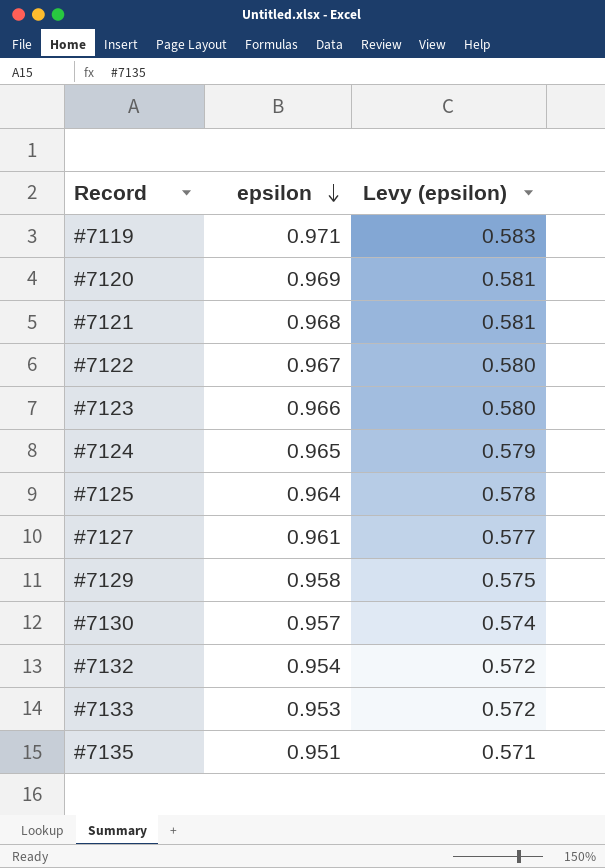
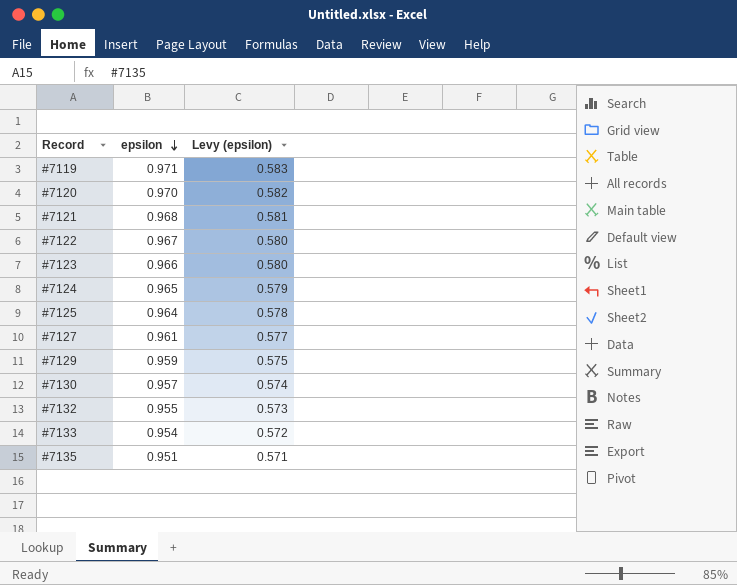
#7120 | epsilon: 0.969 -> 0.970
#7120 | Levy (epsilon): 0.581 -> 0.582
#7129 | epsilon: 0.958 -> 0.959
#7132 | epsilon: 0.954 -> 0.955
#7132 | Levy (epsilon): 0.572 -> 0.573
#7133 | epsilon: 0.953 -> 0.954

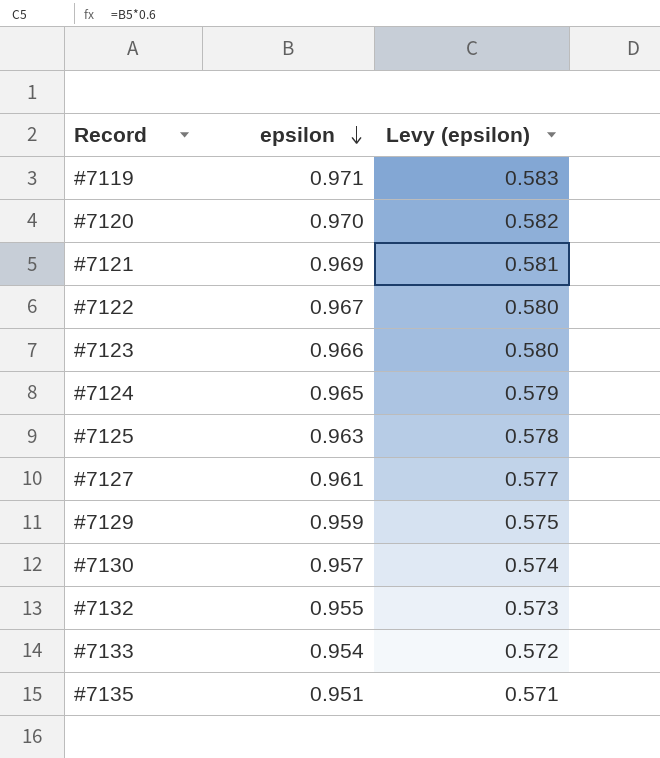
#7121 | epsilon: 0.968 -> 0.969
#7125 | epsilon: 0.964 -> 0.963

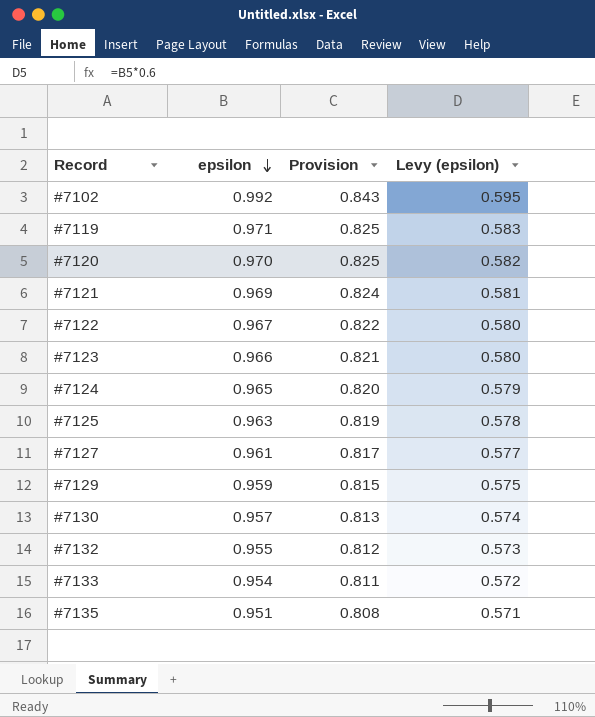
column Provision | formula: none -> [epsilon] * 0.85
row #7102: none -> 0.992 | 0.843 | 0.595

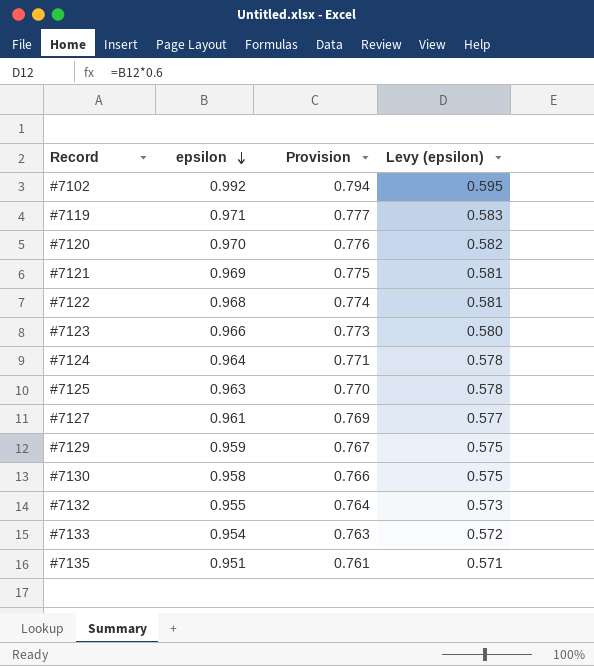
column Provision | formula: [epsilon] * 0.85 -> [epsilon] * 0.8
#7122 | epsilon: 0.967 -> 0.968
#7122 | Levy (epsilon): 0.580 -> 0.581
#7124 | epsilon: 0.965 -> 0.964
#7124 | Levy (epsilon): 0.579 -> 0.578
#7130 | epsilon: 0.957 -> 0.958
#7130 | Levy (epsilon): 0.574 -> 0.575

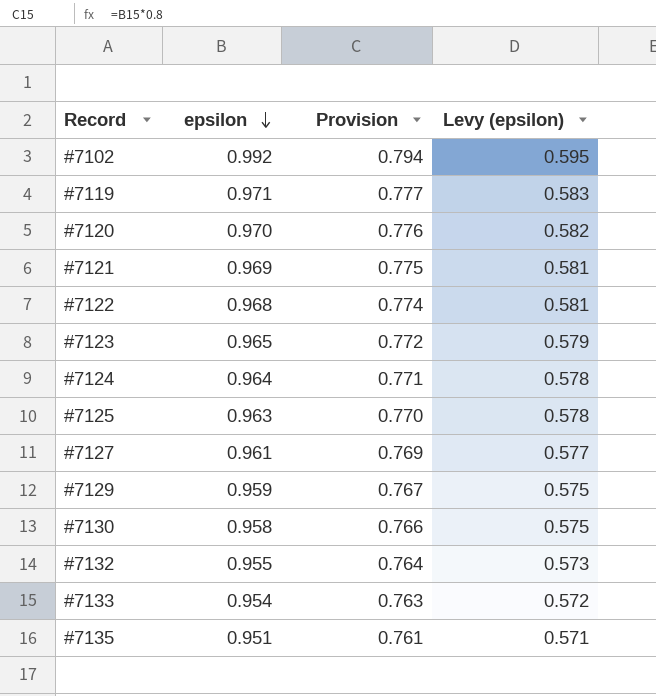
#7123 | epsilon: 0.966 -> 0.965
#7123 | Provision: 0.773 -> 0.772
#7123 | Levy (epsilon): 0.580 -> 0.579

